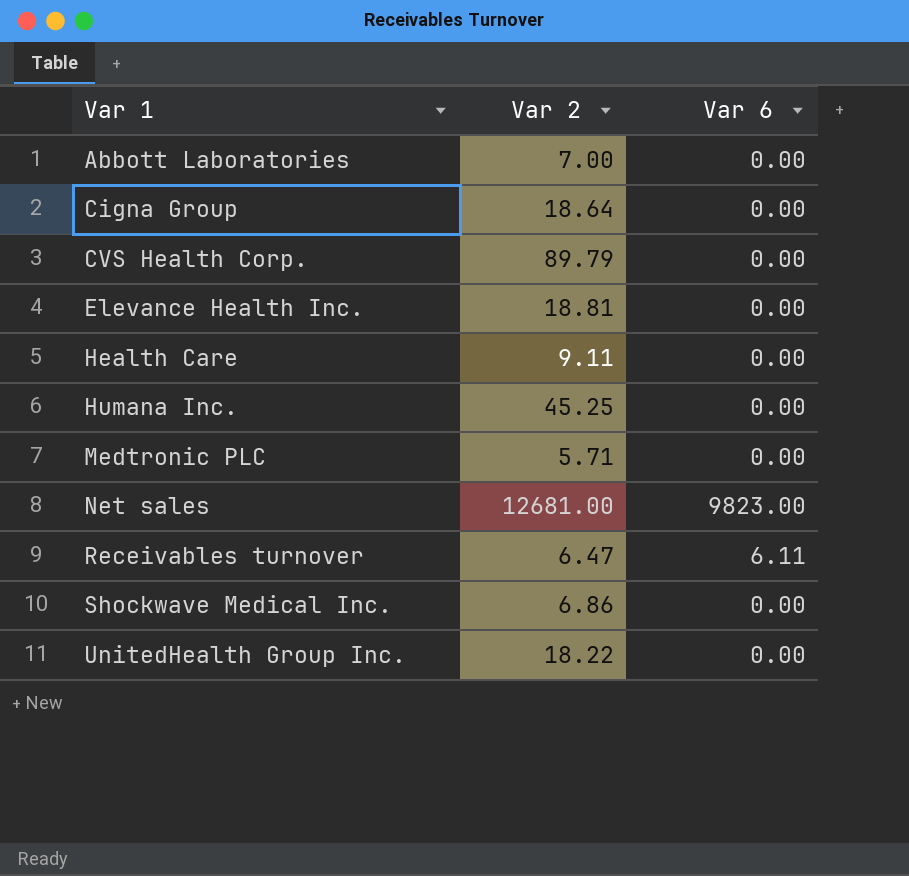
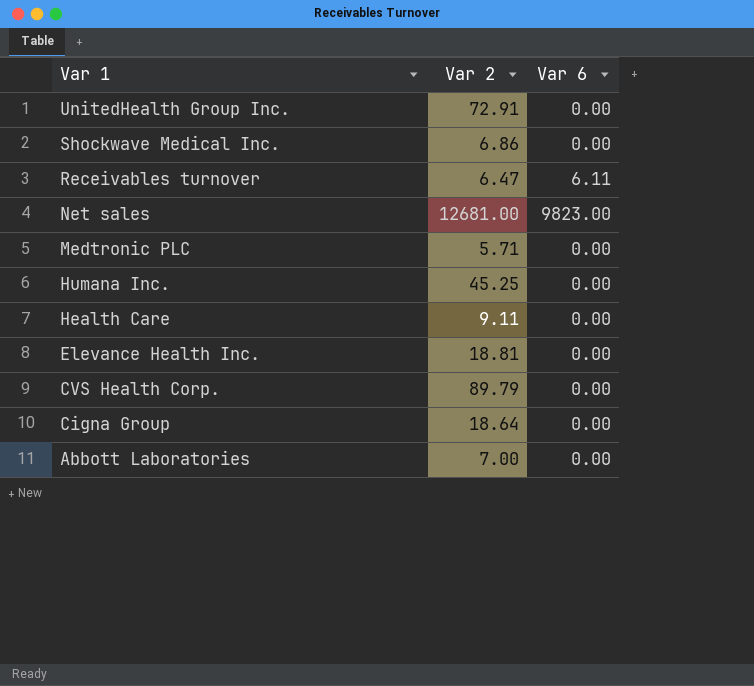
row order: Var 1 ascending -> Var 1 descending
UnitedHealth Group Inc. | Var 2: 18.22 -> 72.91

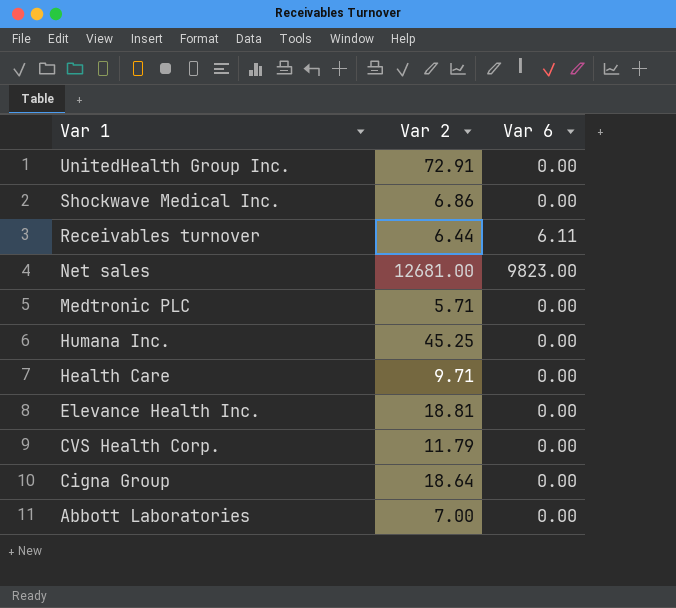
Receivables turnover | Var 2: 6.47 -> 6.44
Health Care | Var 2: 9.11 -> 9.71
CVS Health Corp. | Var 2: 89.79 -> 11.79

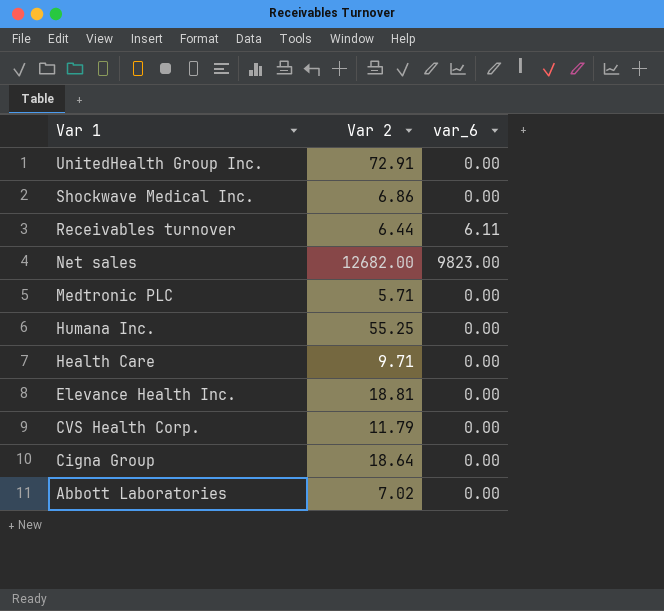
column name: Var 6 -> var_6
Net sales | Var 2: 12681.00 -> 12682.00
Humana Inc. | Var 2: 45.25 -> 55.25
Abbott Laboratories | Var 2: 7.00 -> 7.02

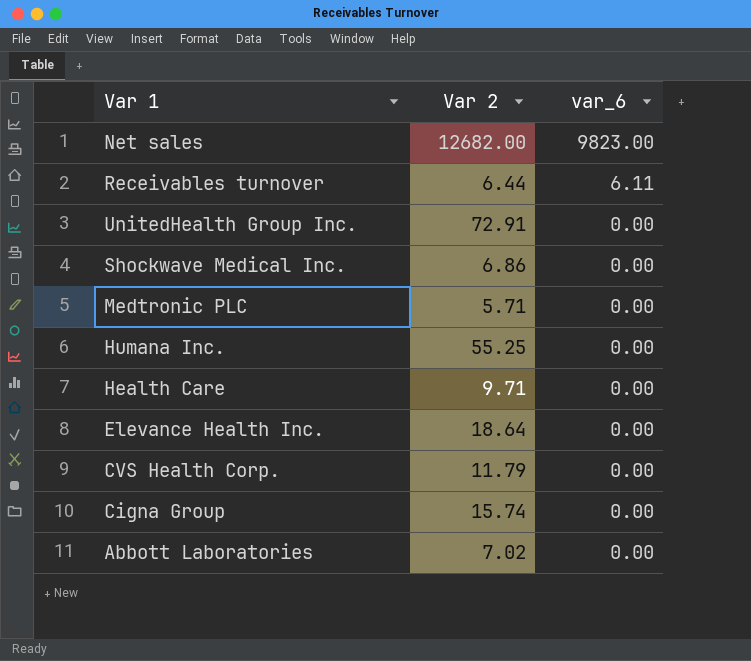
row order: Var 1 descending -> var_6 descending
Elevance Health Inc. | Var 2: 18.81 -> 18.64
Cigna Group | Var 2: 18.64 -> 15.74

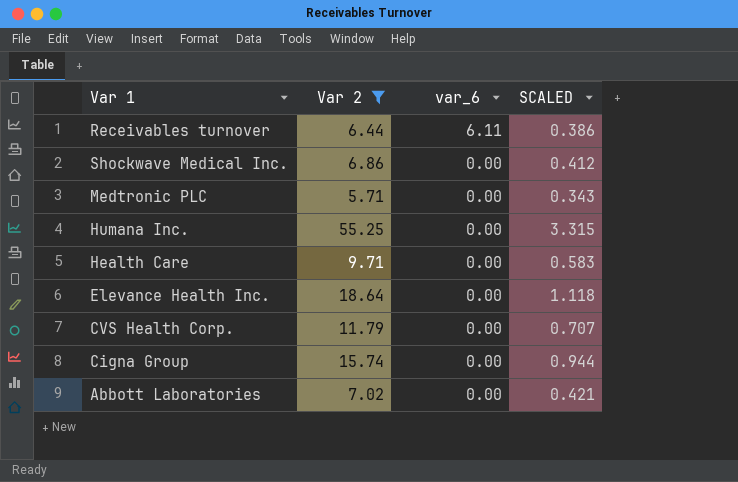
filter: none -> Var 2 <= 55.25
column SCALED | formula: none -> [Var 2] * 0.06

